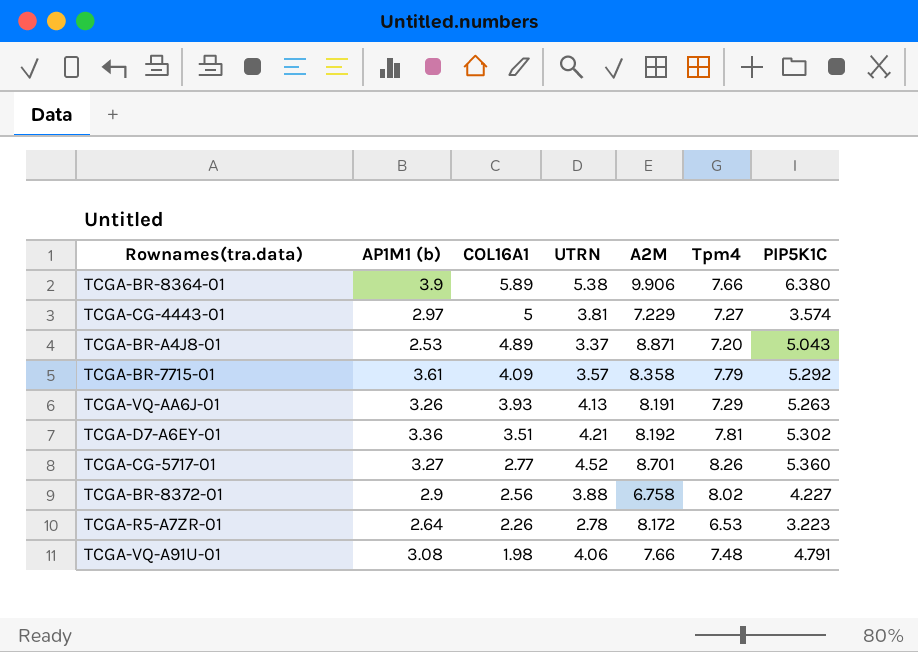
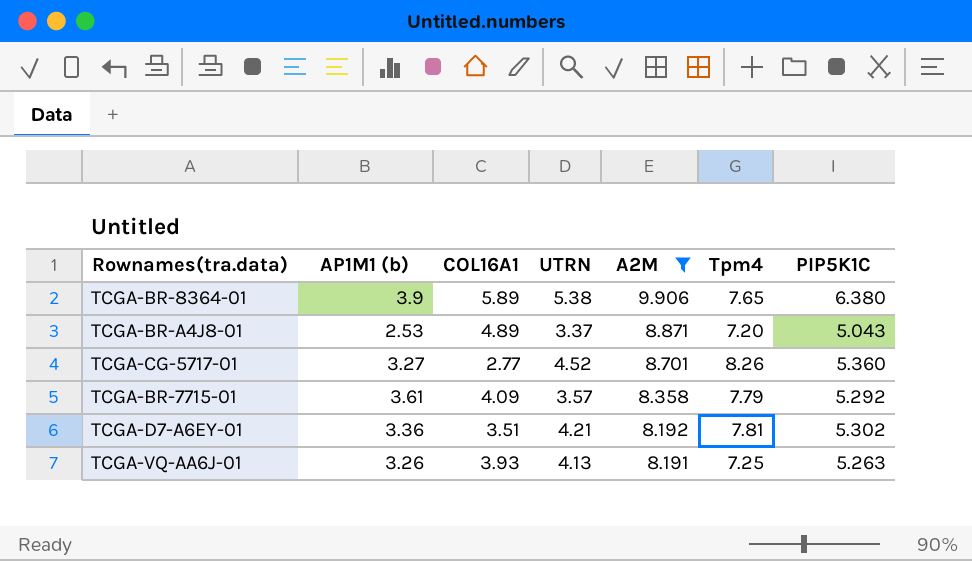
filter: none -> A2M >= 8.191
row order: COL16A1 descending -> A2M descending
TCGA-BR-8364-01 | Tpm4: 7.66 -> 7.65
TCGA-VQ-AA6J-01 | Tpm4: 7.29 -> 7.25

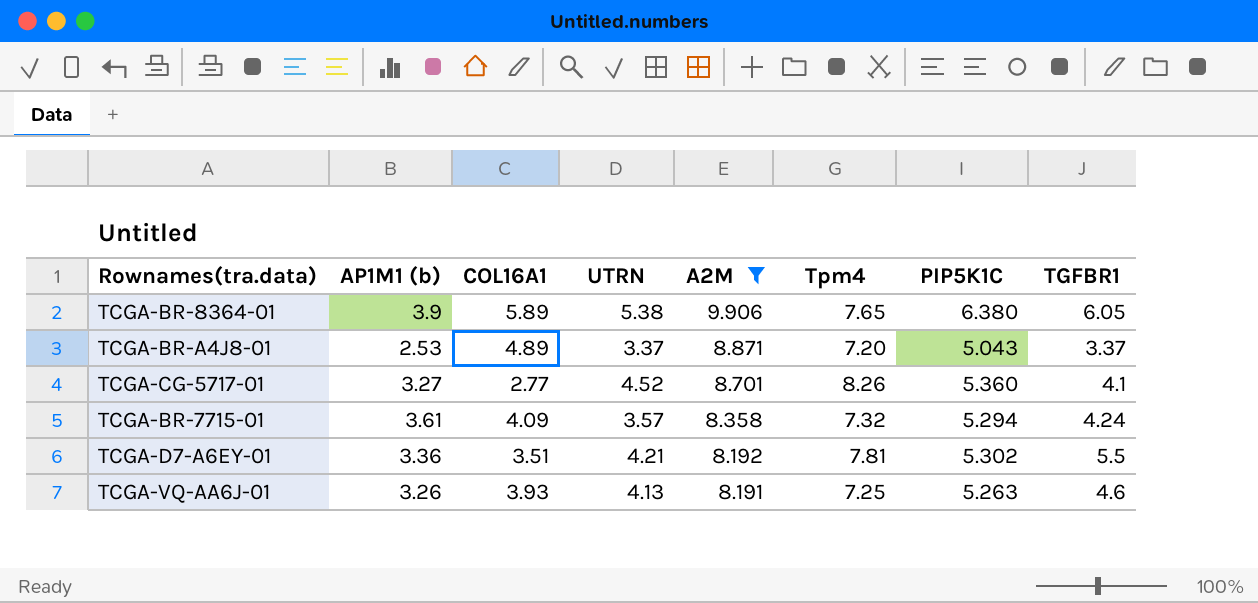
column TGFBR1 | position: none -> 8
TCGA-BR-7715-01 | Tpm4: 7.79 -> 7.32
TCGA-BR-7715-01 | PIP5K1C: 5.292 -> 5.294

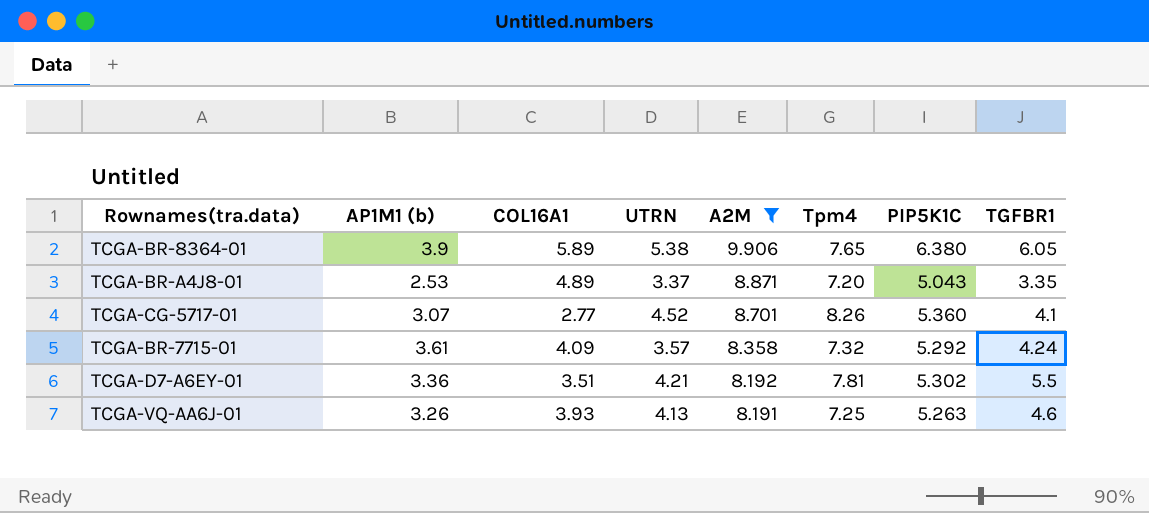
TCGA-BR-A4J8-01 | TGFBR1: 3.37 -> 3.35
TCGA-CG-5717-01 | AP1M1 (b): 3.27 -> 3.07
TCGA-BR-7715-01 | PIP5K1C: 5.294 -> 5.292

